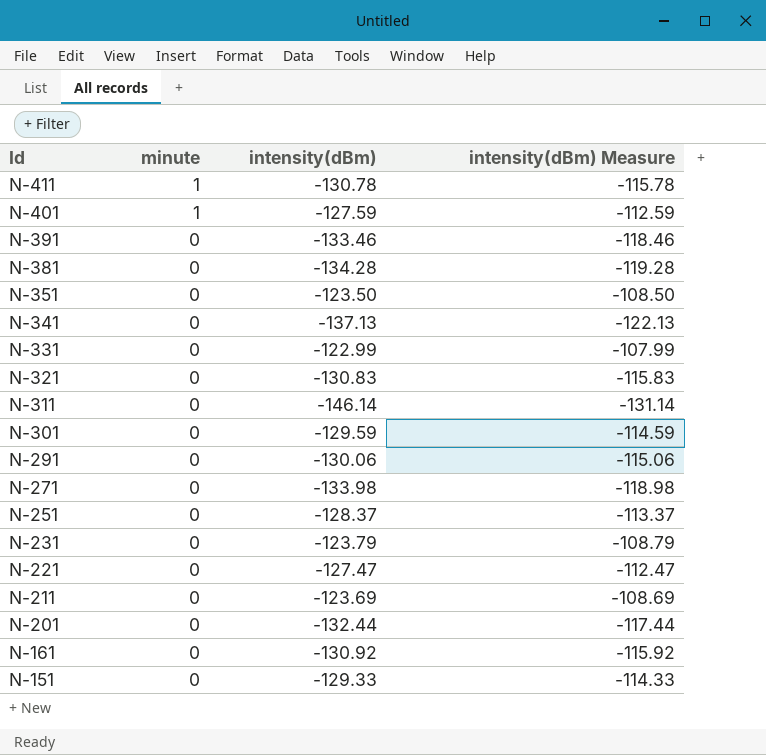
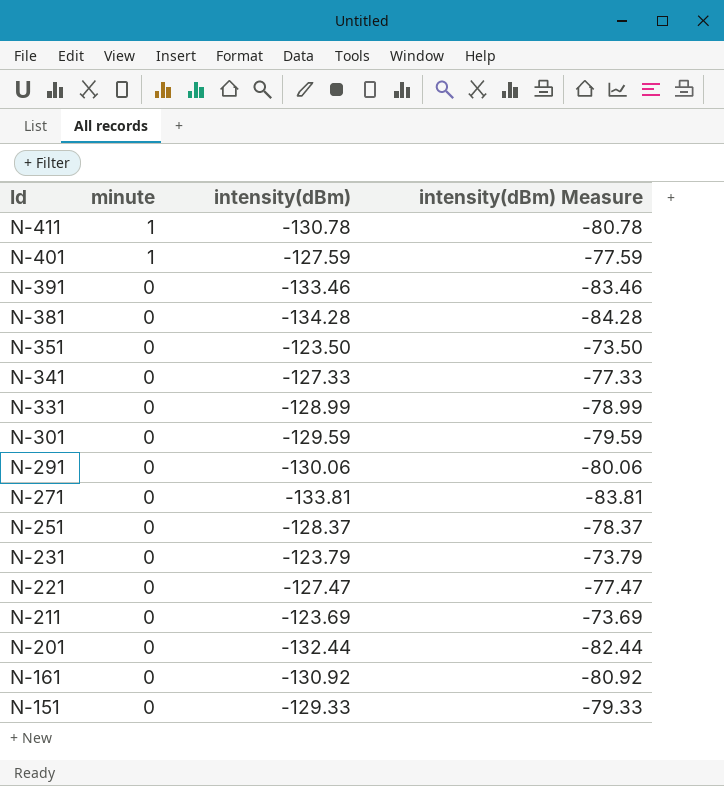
column intensity(dBm) Measure | formula: [intensity(dBm)] + 15 -> [intensity(dBm)] + 50
row N-321: 0 | -130.83 | -115.83 -> none
row N-311: 0 | -146.14 | -131.14 -> none
N-341 | intensity(dBm): -137.13 -> -127.33
N-331 | intensity(dBm): -122.99 -> -128.99
N-271 | intensity(dBm): -133.98 -> -133.81

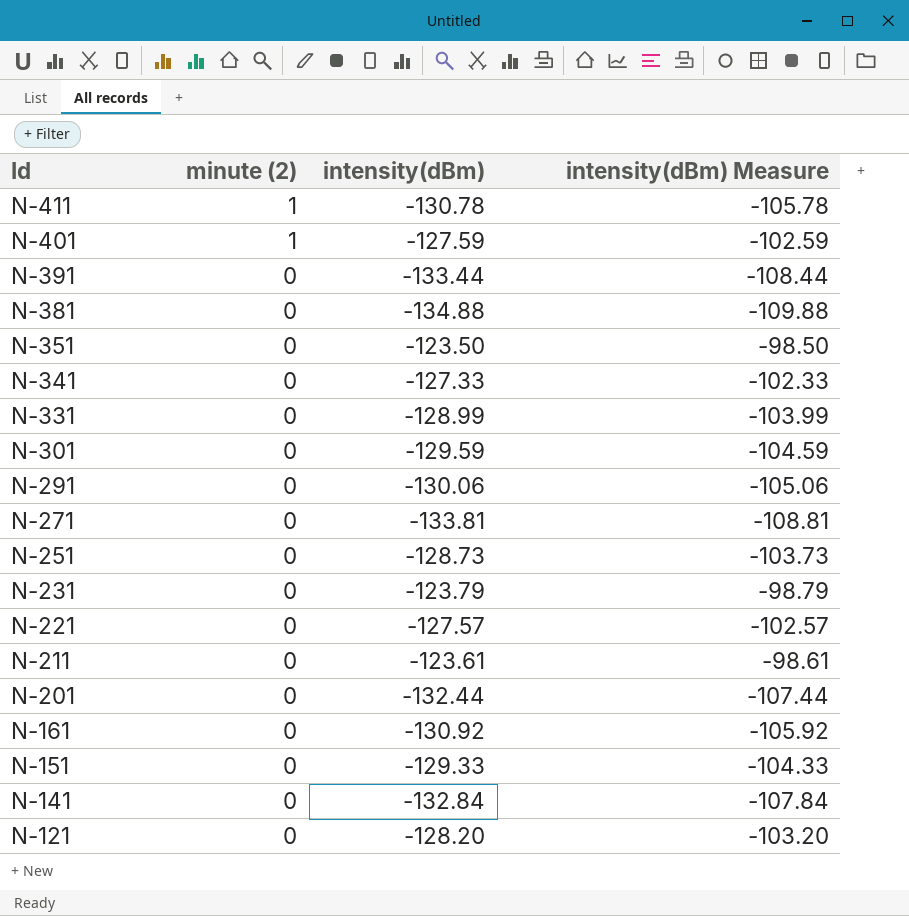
column name: minute -> minute (2)
column intensity(dBm) Measure | formula: [intensity(dBm)] + 50 -> [intensity(dBm)] + 25
N-391 | intensity(dBm): -133.46 -> -133.44
N-381 | intensity(dBm): -134.28 -> -134.88
N-251 | intensity(dBm): -128.37 -> -128.73
N-221 | intensity(dBm): -127.47 -> -127.57
N-211 | intensity(dBm): -123.69 -> -123.61
row N-141: none -> 0 | -132.84 | -107.84
row N-121: none -> 0 | -128.20 | -103.20

